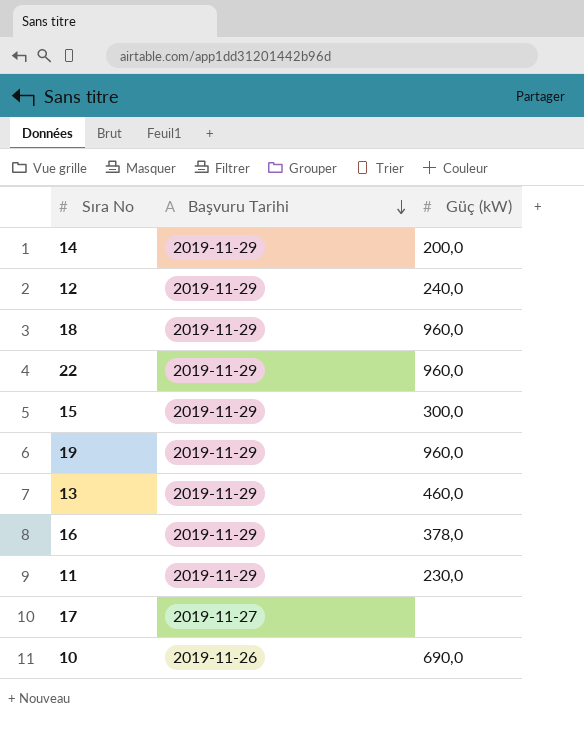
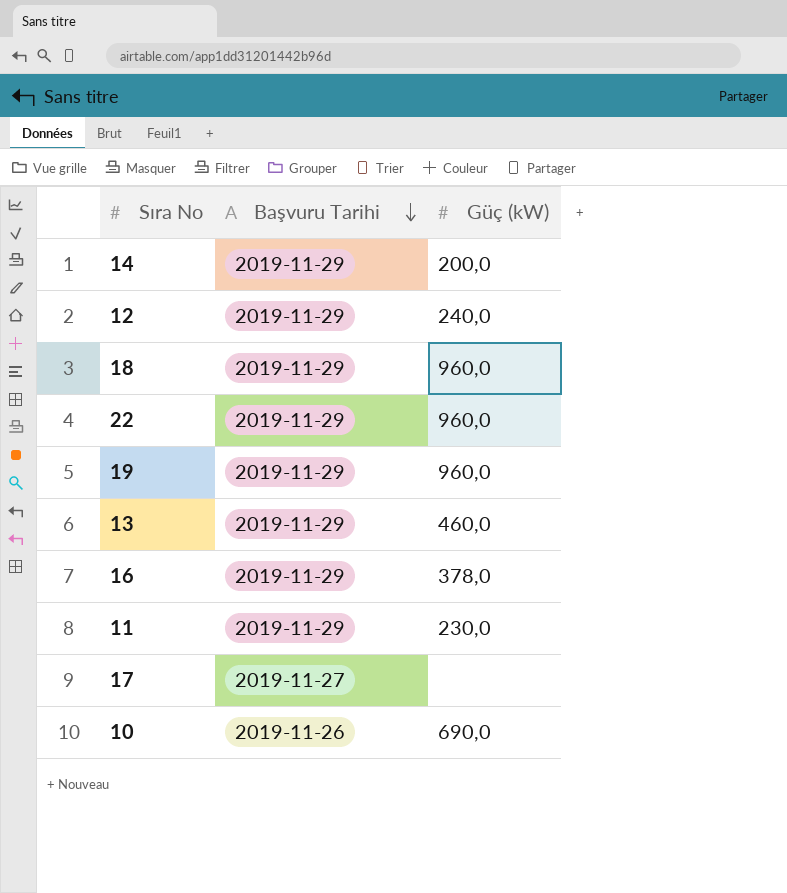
row 15: 2019-11-29 | 300,0 -> none

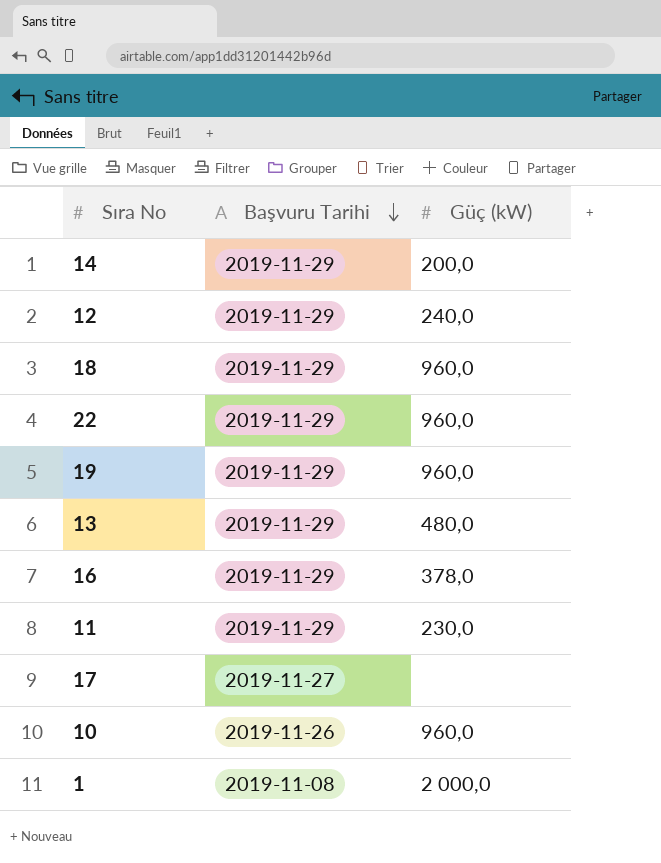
13 | Güç (kW): 460,0 -> 480,0
10 | Güç (kW): 690,0 -> 960,0
row 1: none -> 2019-11-08 | 2 000,0

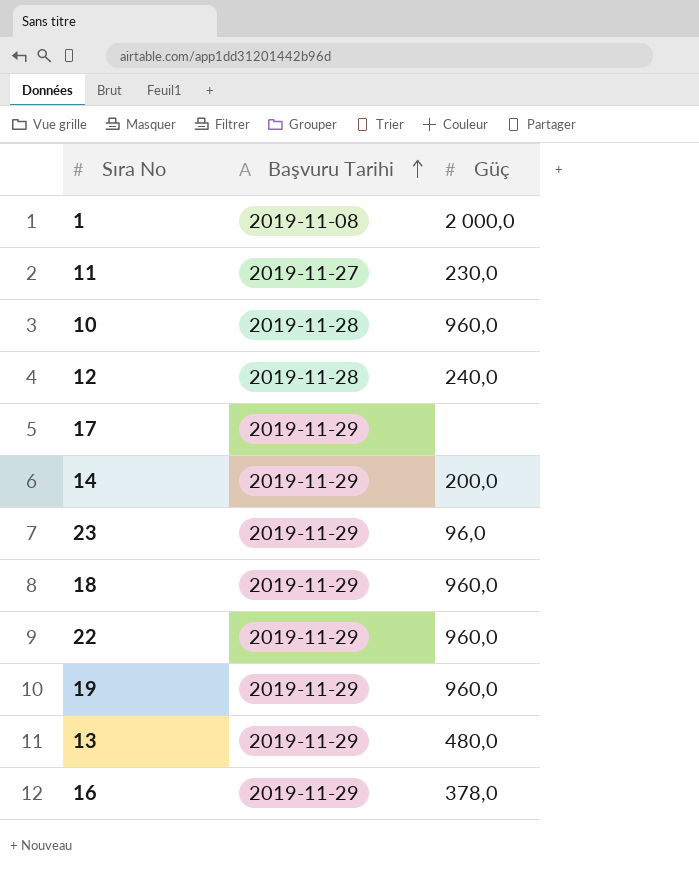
row order: Başvuru Tarihi descending -> Başvuru Tarihi ascending
column name: Güç (kW) -> Güç
11 | Başvuru Tarihi: 2019-11-29 -> 2019-11-27
10 | Başvuru Tarihi: 2019-11-26 -> 2019-11-28
12 | Başvuru Tarihi: 2019-11-29 -> 2019-11-28
17 | Başvuru Tarihi: 2019-11-27 -> 2019-11-29
row 23: none -> 2019-11-29 | 96,0

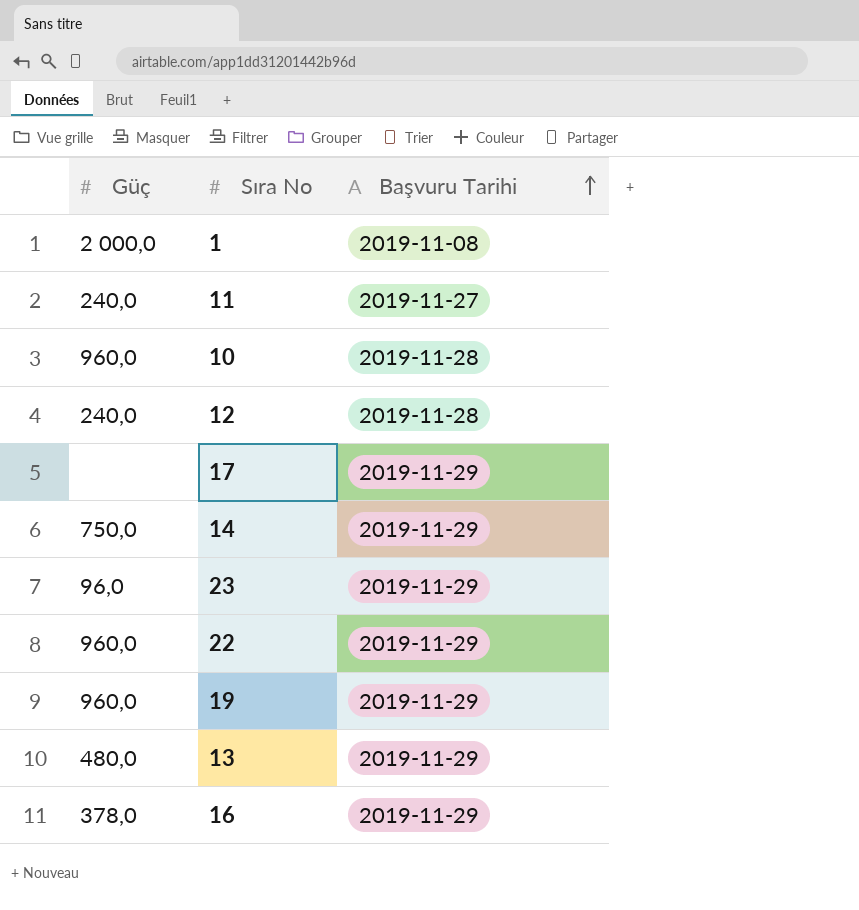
column Güç | position: 3 -> 1
row 18: 2019-11-29 | 960,0 -> none
11 | Güç: 230,0 -> 240,0
14 | Güç: 200,0 -> 750,0

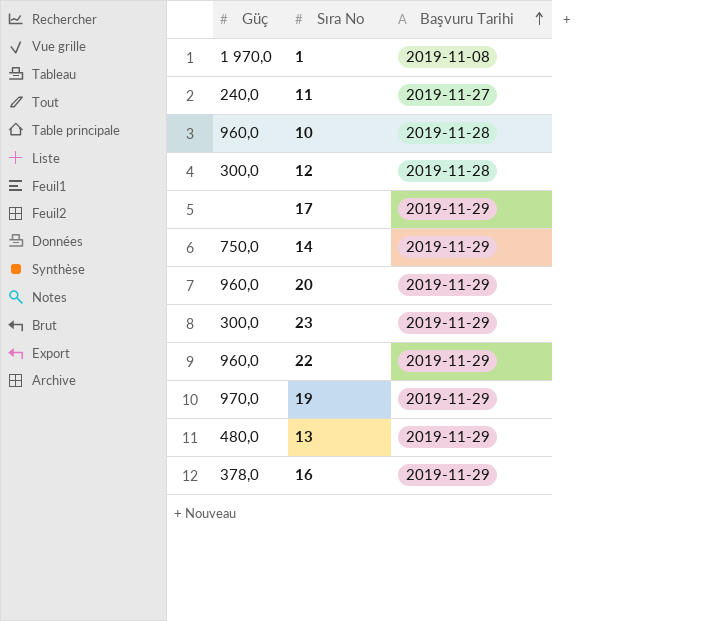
1 | Güç: 2 000,0 -> 1 970,0
12 | Güç: 240,0 -> 300,0
row 20: none -> 960,0 | 2019-11-29
23 | Güç: 96,0 -> 300,0
19 | Güç: 960,0 -> 970,0

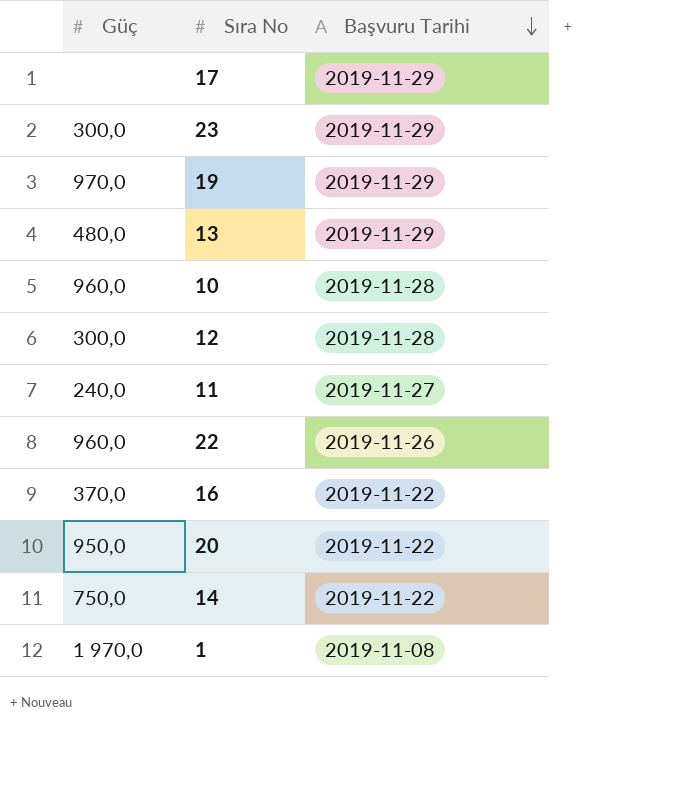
row order: Başvuru Tarihi ascending -> Başvuru Tarihi descending
22 | Başvuru Tarihi: 2019-11-29 -> 2019-11-26
16 | Güç: 378,0 -> 370,0
16 | Başvuru Tarihi: 2019-11-29 -> 2019-11-22
20 | Güç: 960,0 -> 950,0
20 | Başvuru Tarihi: 2019-11-29 -> 2019-11-22
14 | Başvuru Tarihi: 2019-11-29 -> 2019-11-22

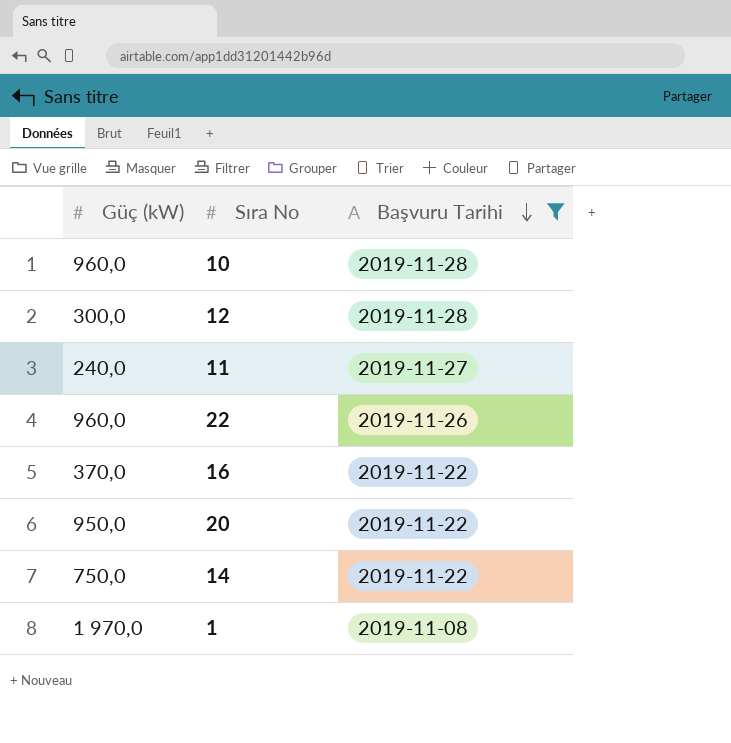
filter: none -> Başvuru Tarihi != 2019-11-29
column name: Güç -> Güç (kW)

